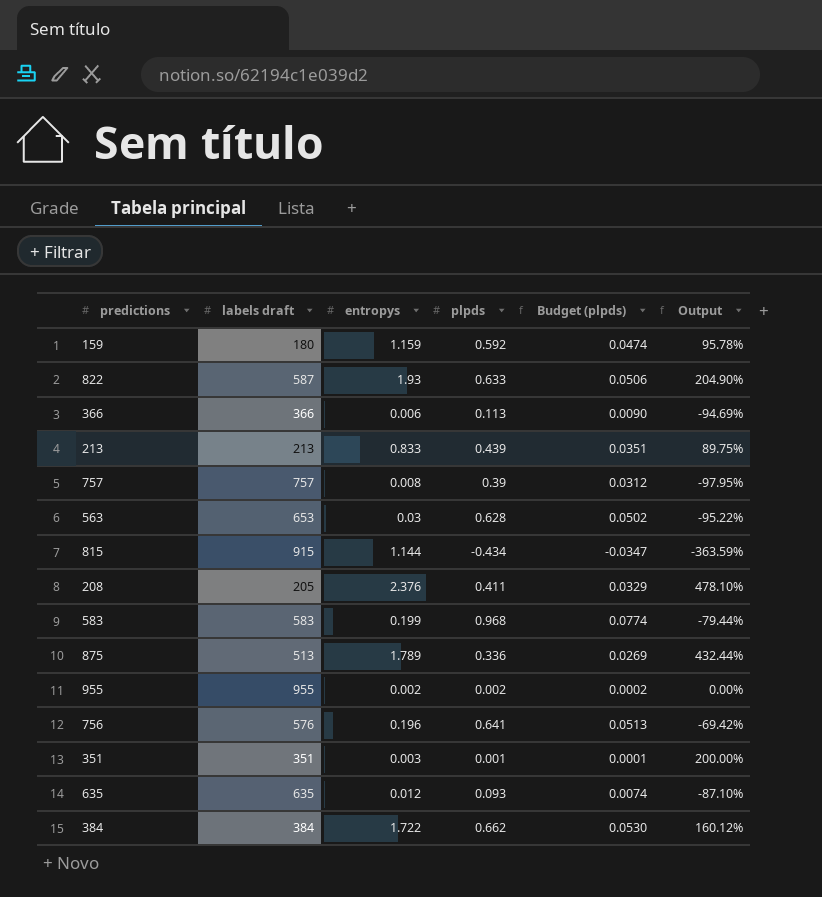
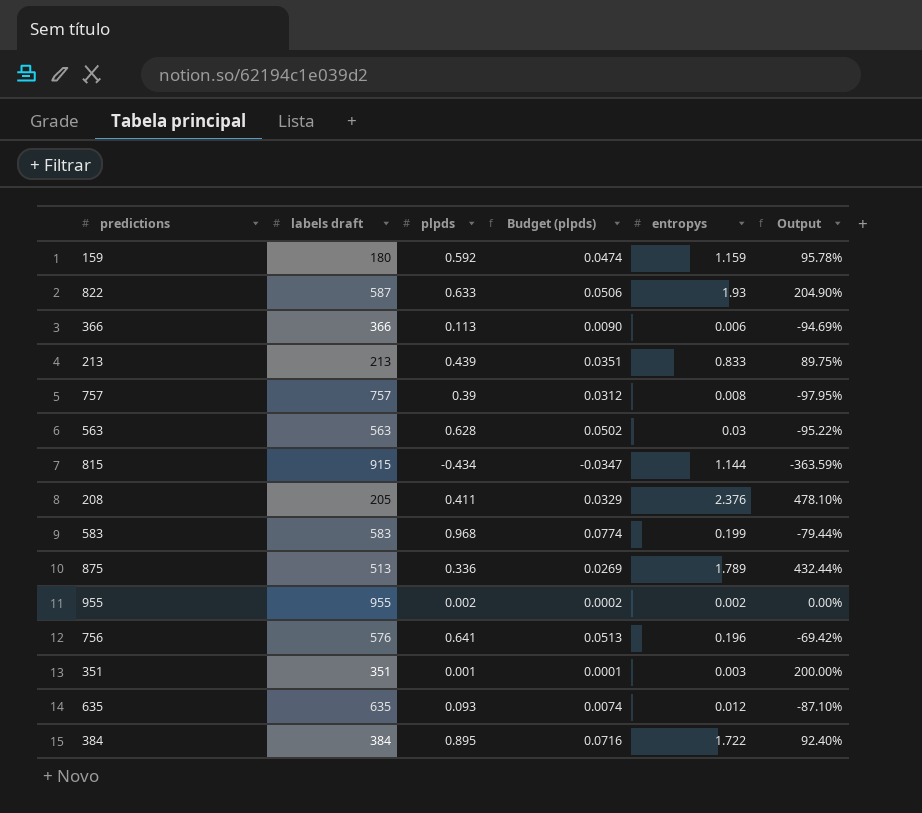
column entropys | position: 3 -> 5
563 | labels draft: 653 -> 563
384 | plpds: 0.662 -> 0.895
384 | Budget (plpds): 0.0530 -> 0.0716
384 | Output: 160.12% -> 92.40%

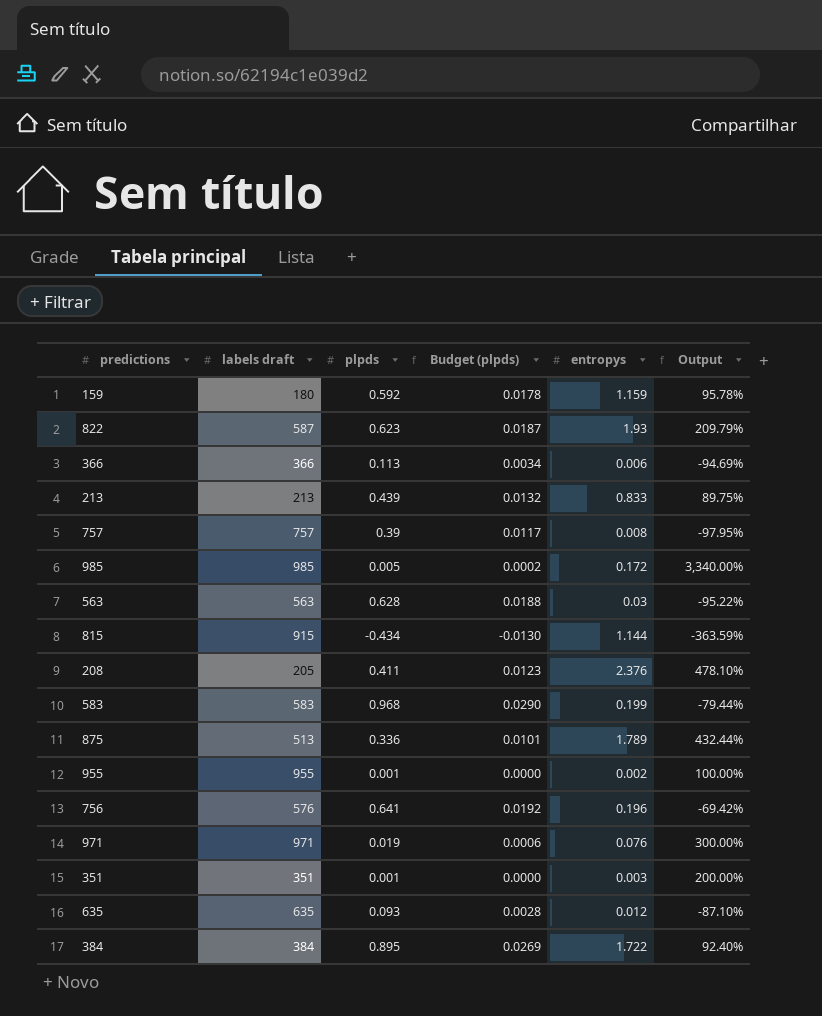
column Budget (plpds) | formula: [plpds] * 0.08 -> [plpds] * 0.03
822 | plpds: 0.633 -> 0.623
822 | Output: 204.90% -> 209.79%
row 985: none -> 985 | 0.005 | 0.0002 | 0.172 | 3,340.00%
955 | plpds: 0.002 -> 0.001
955 | Output: 0.00% -> 100.00%
row 971: none -> 971 | 0.019 | 0.0006 | 0.076 | 300.00%

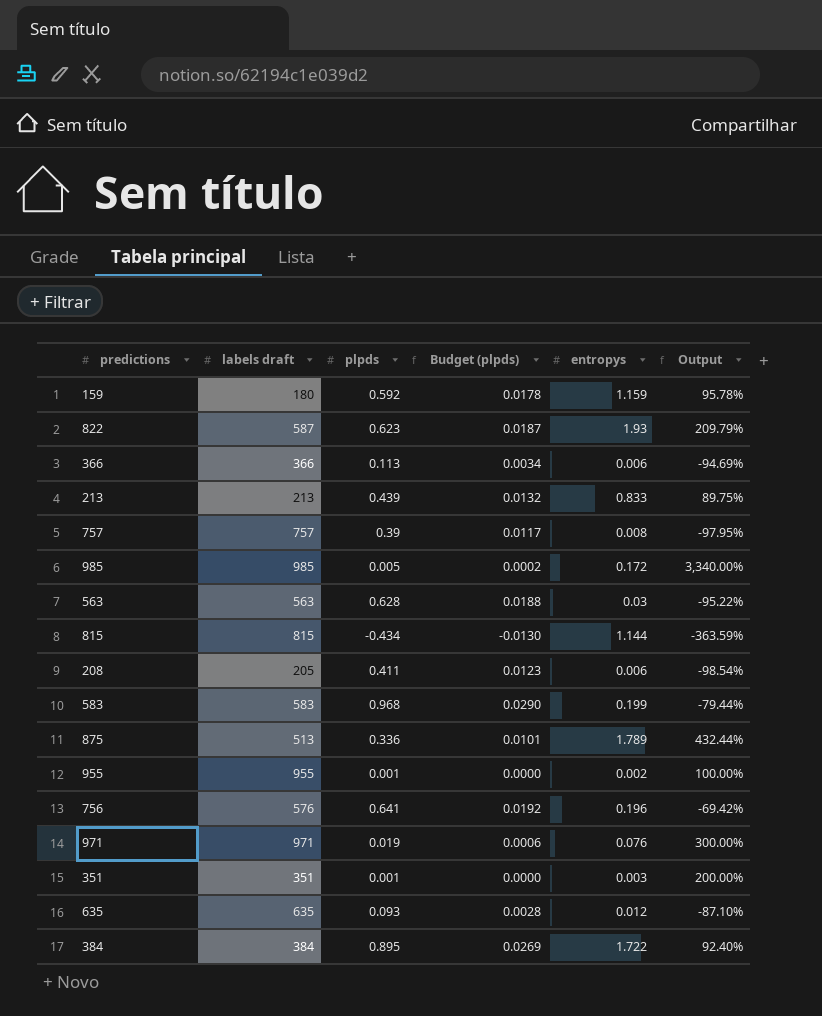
815 | labels draft: 915 -> 815
208 | entropys: 2.376 -> 0.006
208 | Output: 478.10% -> -98.54%

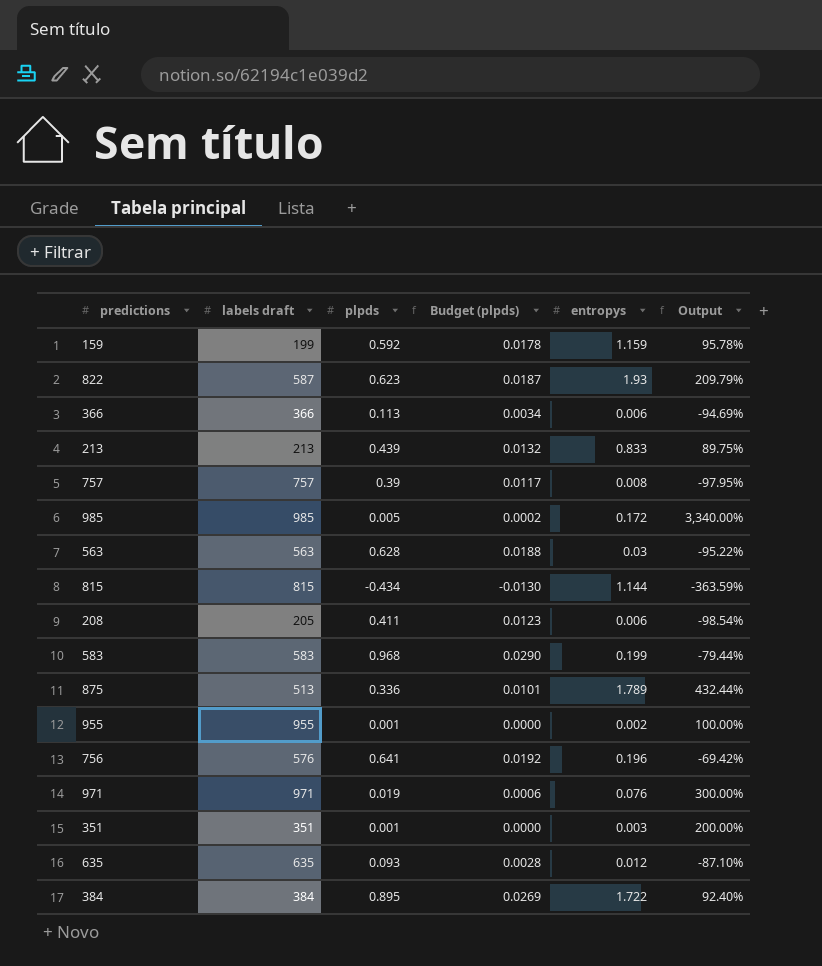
159 | labels draft: 180 -> 199

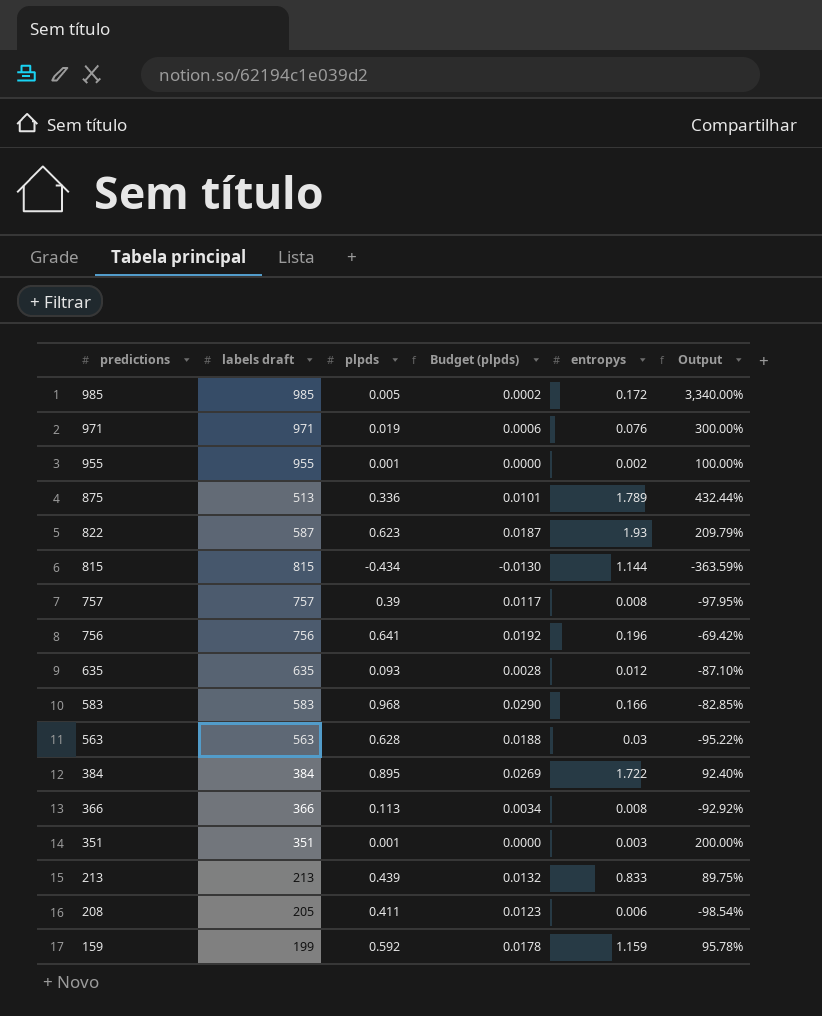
row order: none -> predictions descending
756 | labels draft: 576 -> 756
583 | entropys: 0.199 -> 0.166
583 | Output: -79.44% -> -82.85%
366 | entropys: 0.006 -> 0.008
366 | Output: -94.69% -> -92.92%

